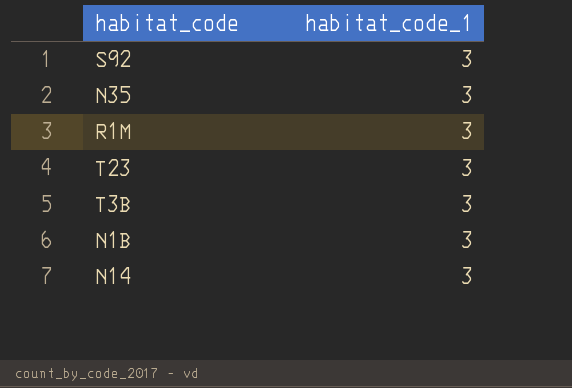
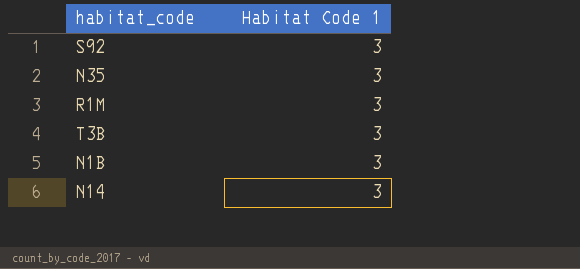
column name: habitat_code_1 -> Habitat Code 1
row T23: 3 -> none

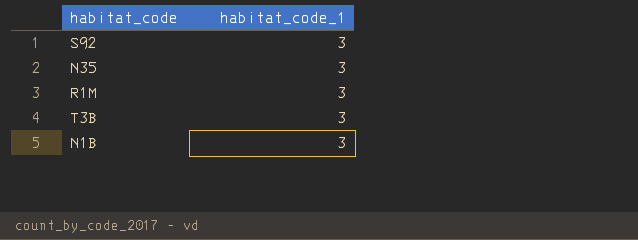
column name: Habitat Code 1 -> habitat_code_1
row N14: 3 -> none

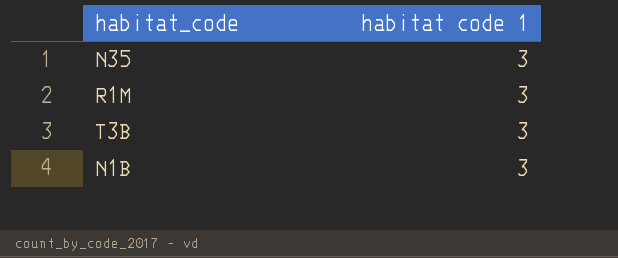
column name: habitat_code_1 -> habitat code 1
row S92: 3 -> none

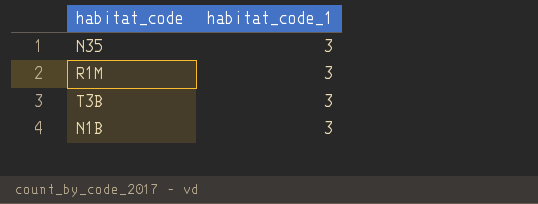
column name: habitat code 1 -> habitat_code_1

